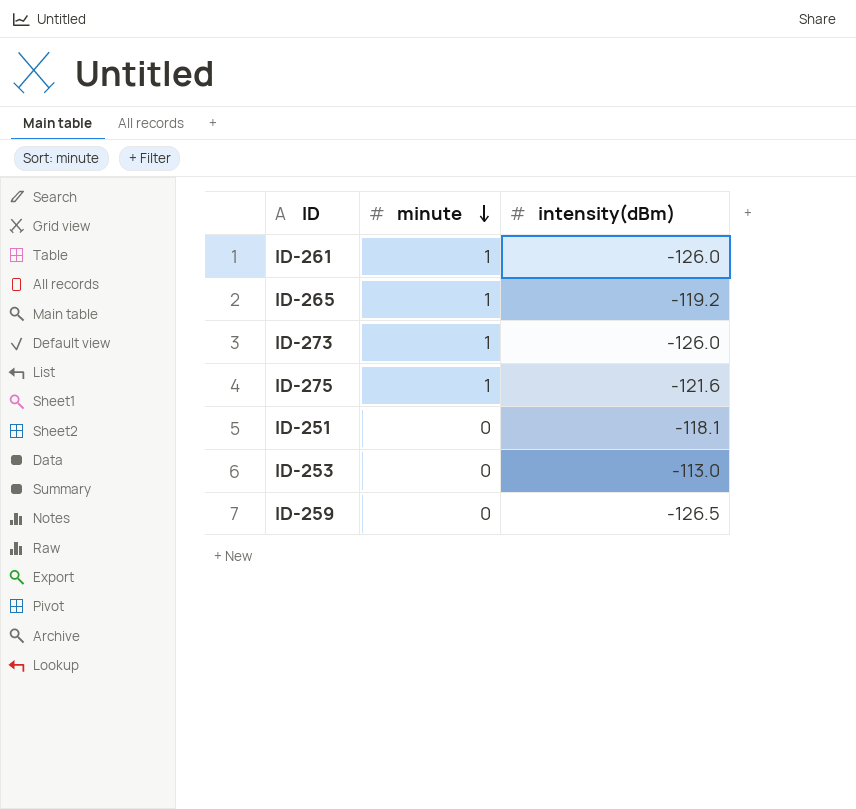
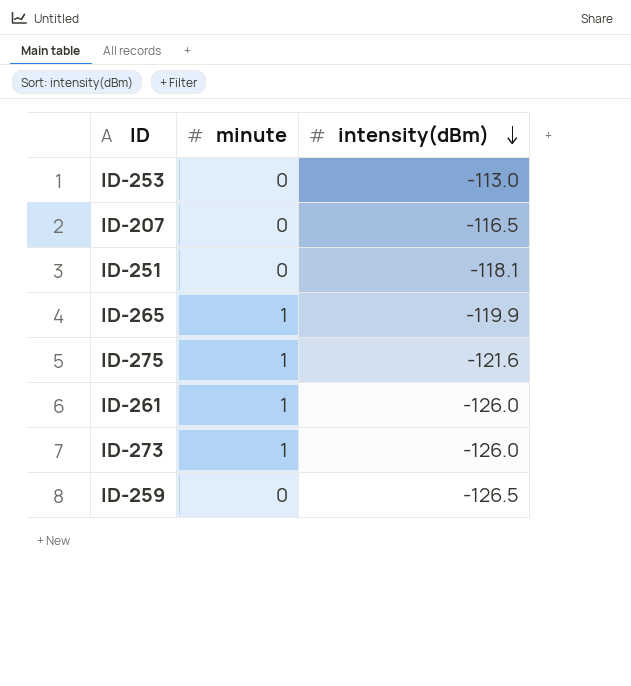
row order: minute descending -> intensity(dBm) descending
row ID-207: none -> 0 | -116.5
ID-265 | intensity(dBm): -119.2 -> -119.9

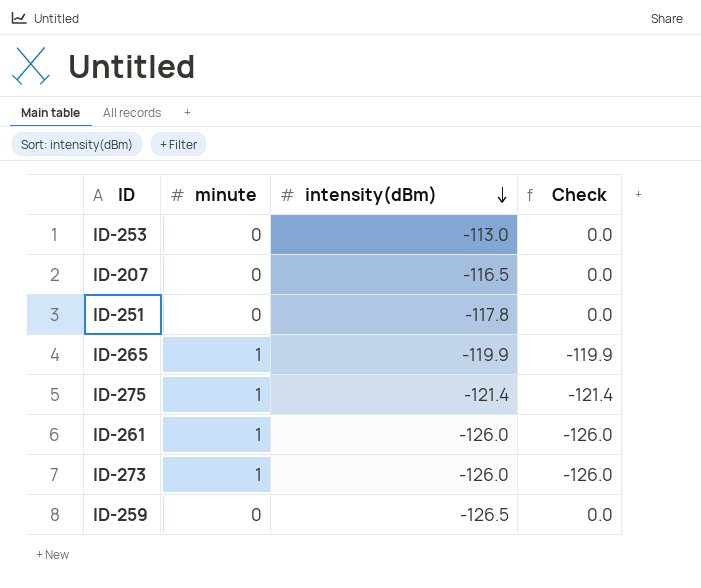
column Check | formula: none -> [minute] * [intensity(dBm)]
ID-251 | intensity(dBm): -118.1 -> -117.8
ID-275 | intensity(dBm): -121.6 -> -121.4

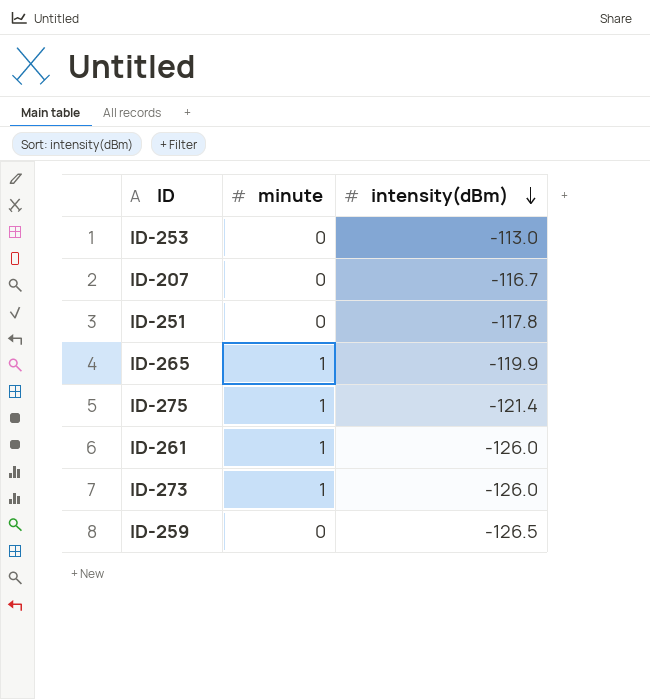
column Check | formula: [minute] * [intensity(dBm)] -> none
ID-207 | intensity(dBm): -116.5 -> -116.7

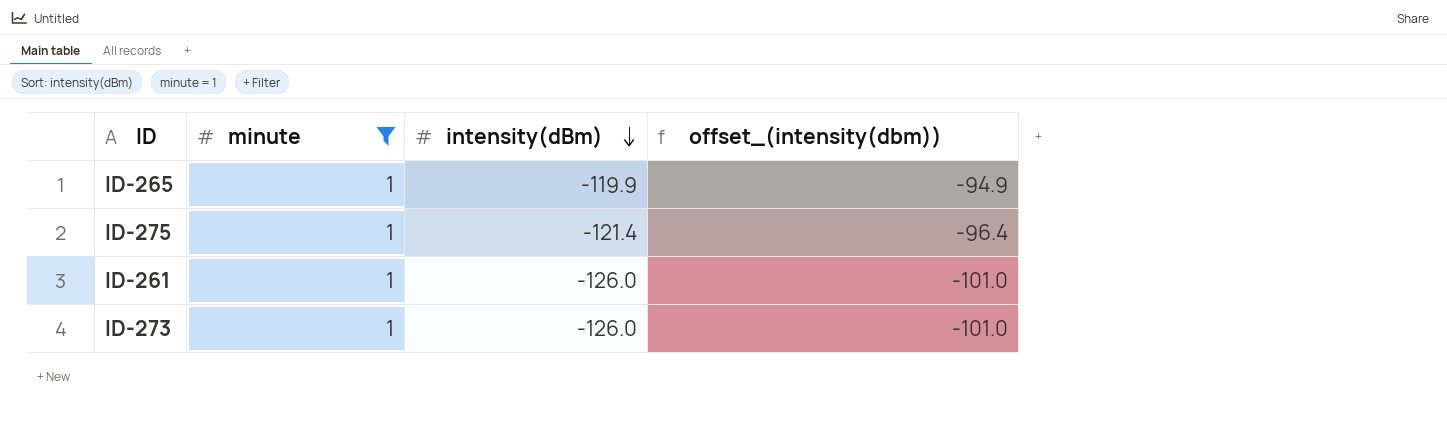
filter: none -> minute = 1
column offset_(intensity(dbm)) | formula: none -> [intensity(dBm)] + 25

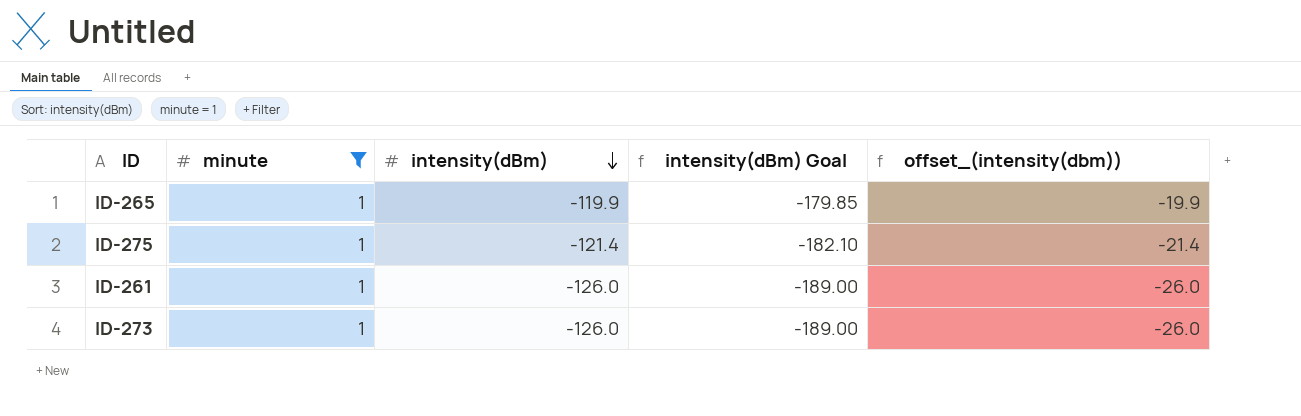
column intensity(dBm) Goal | formula: none -> [intensity(dBm)] * 1.5
column offset_(intensity(dbm)) | formula: [intensity(dBm)] + 25 -> [intensity(dBm)] + 100

